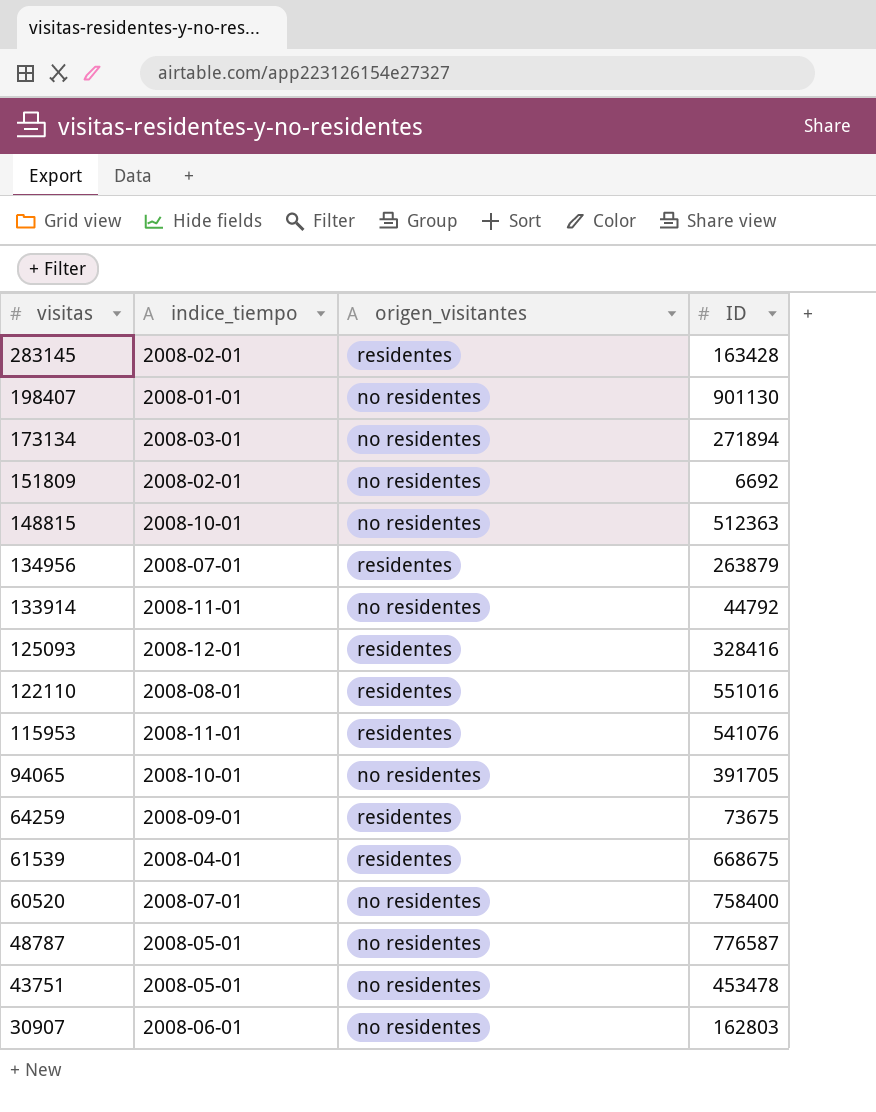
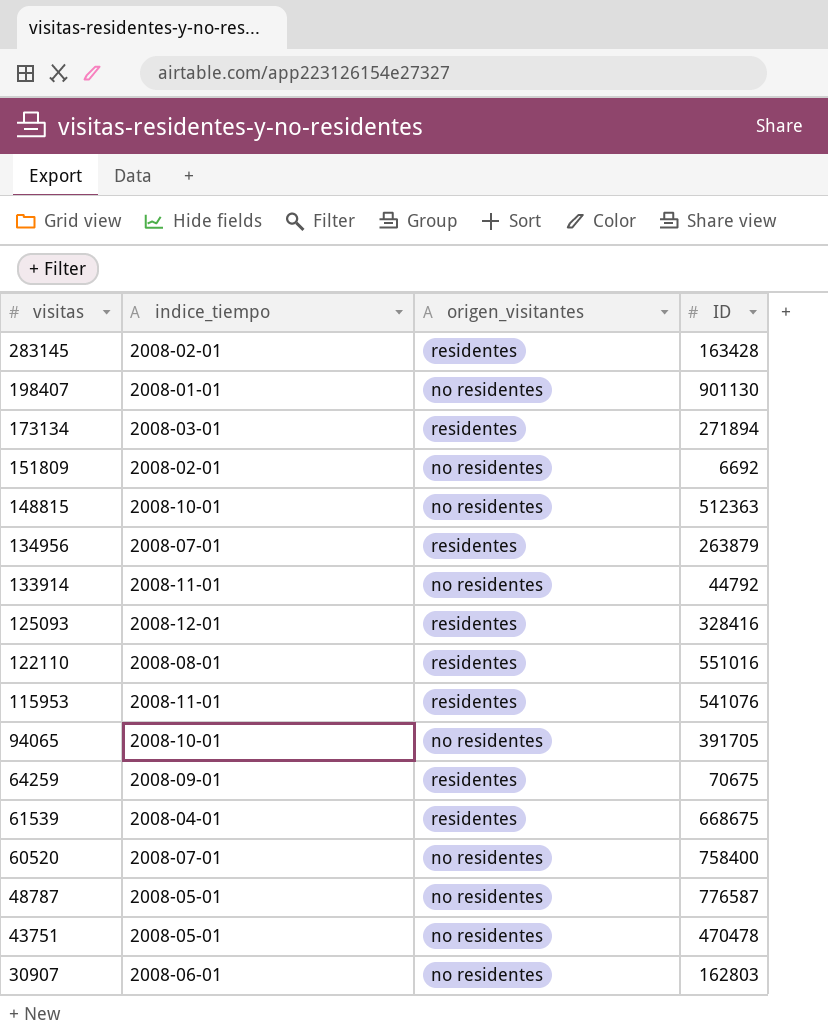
173134 | origen_visitantes: no residentes -> residentes
64259 | ID: 73675 -> 70675
43751 | ID: 453478 -> 470478

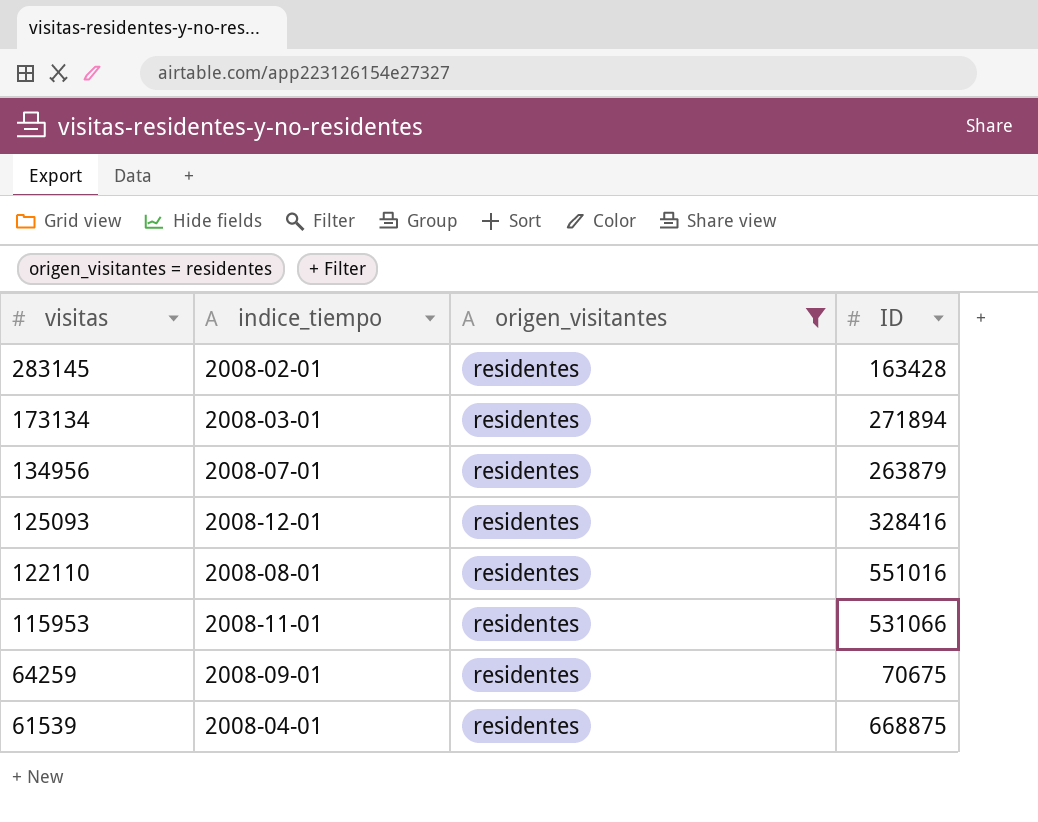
filter: none -> origen_visitantes = residentes
115953 | ID: 541076 -> 531066
61539 | ID: 668675 -> 668875

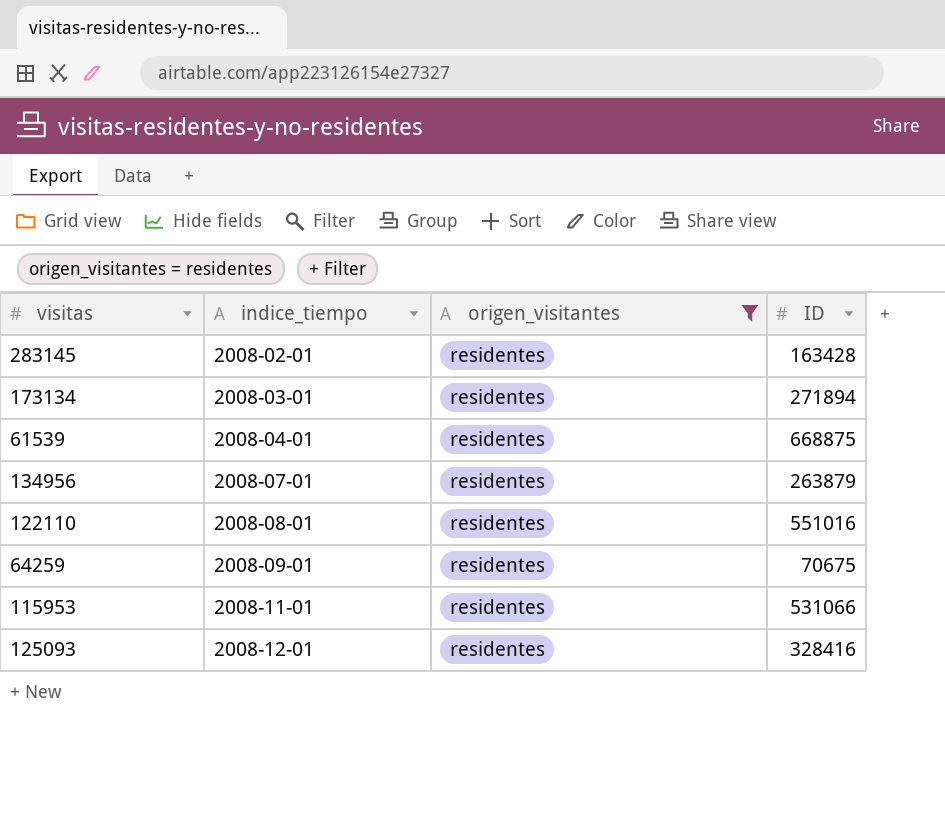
row order: visitas descending -> indice_tiempo ascending

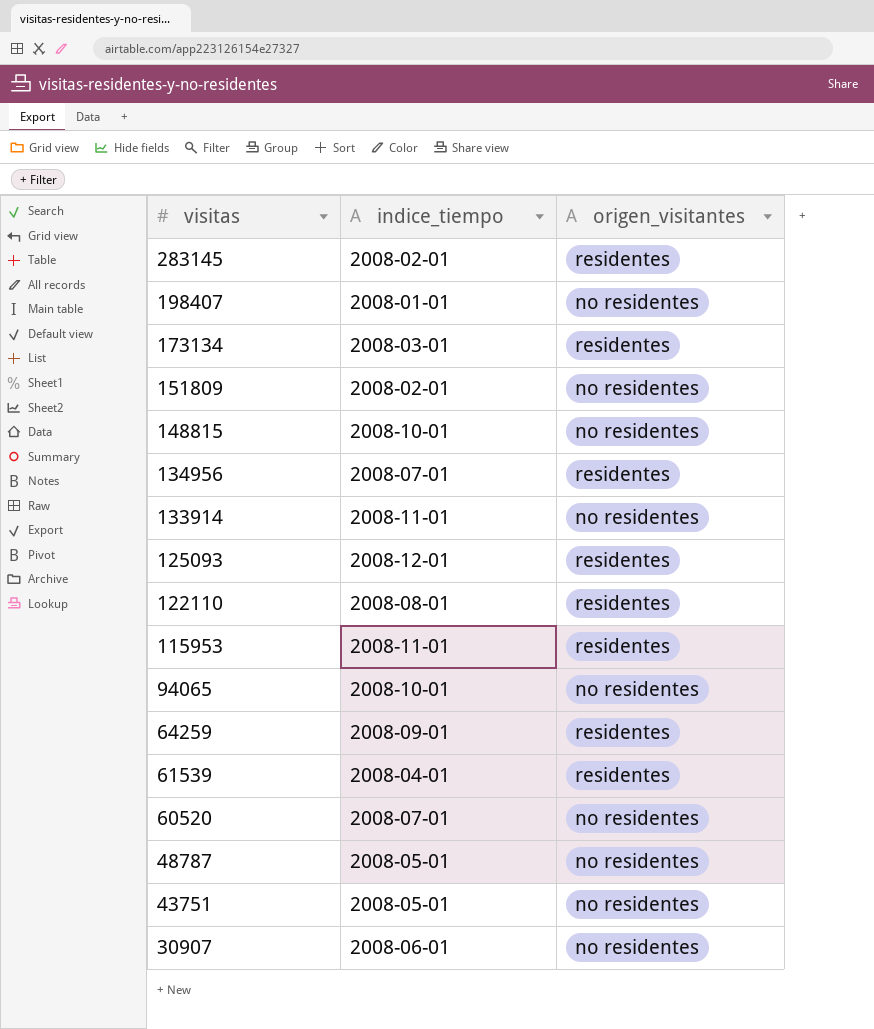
filter: origen_visitantes = residentes -> none
row order: indice_tiempo ascending -> visitas descending
column ID | position: 4 -> none

